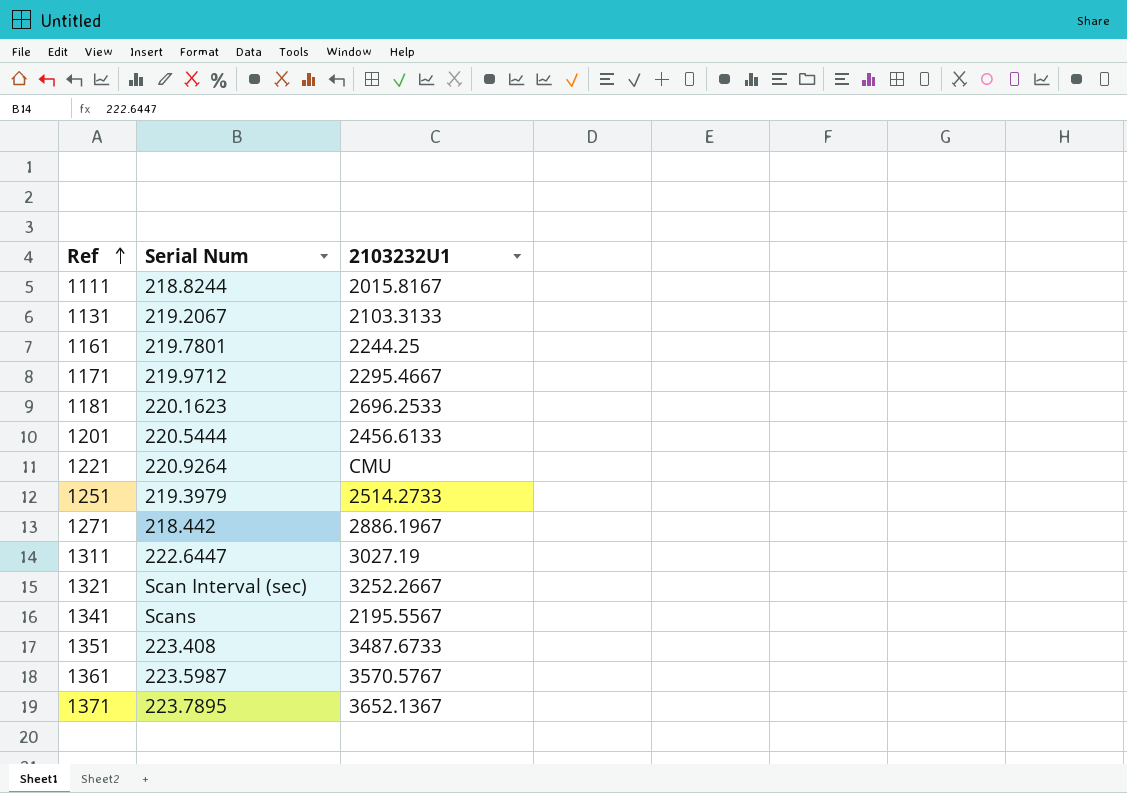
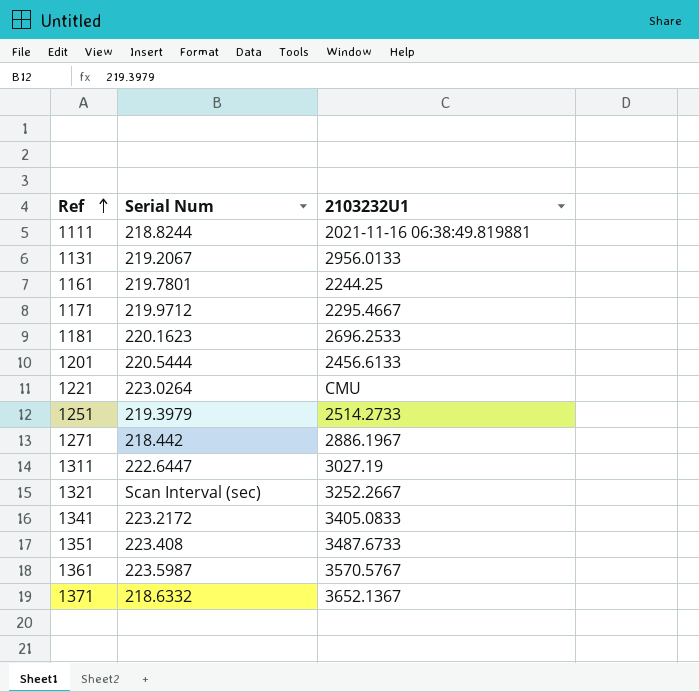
1111 | 2103232U1: 2015.8167 -> 2021-11-16 06:38:49.819881
1131 | 2103232U1: 2103.3133 -> 2956.0133
1221 | Serial Num: 220.9264 -> 223.0264
1341 | Serial Num: Scans -> 223.2172
1341 | 2103232U1: 2195.5567 -> 3405.0833
1371 | Serial Num: 223.7895 -> 218.6332

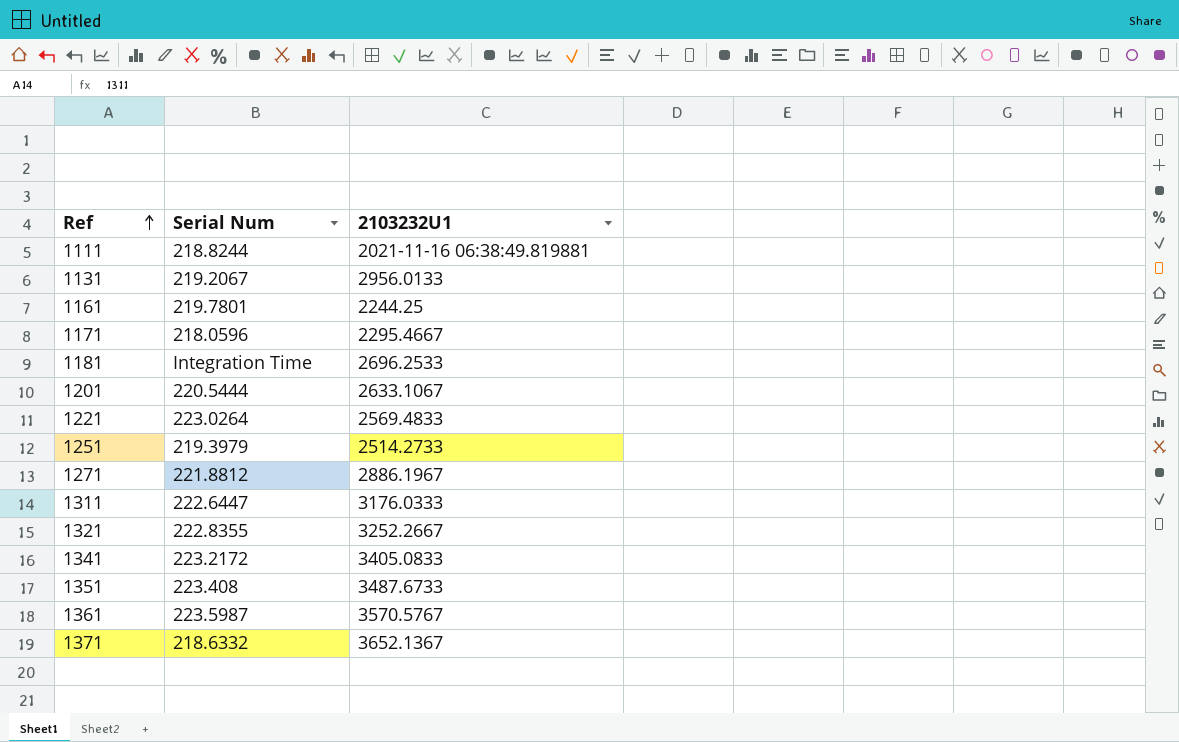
1171 | Serial Num: 219.9712 -> 218.0596
1181 | Serial Num: 220.1623 -> Integration Time
1201 | 2103232U1: 2456.6133 -> 2633.1067
1221 | 2103232U1: CMU -> 2569.4833
1271 | Serial Num: 218.442 -> 221.8812
1311 | 2103232U1: 3027.19 -> 3176.0333
1321 | Serial Num: Scan Interval (sec) -> 222.8355

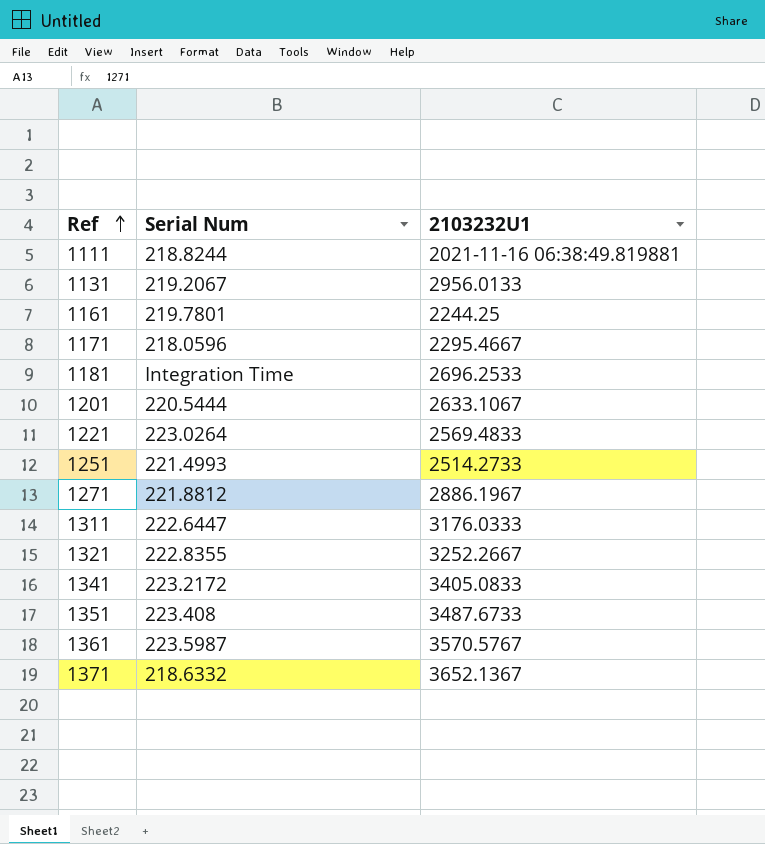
1251 | Serial Num: 219.3979 -> 221.4993

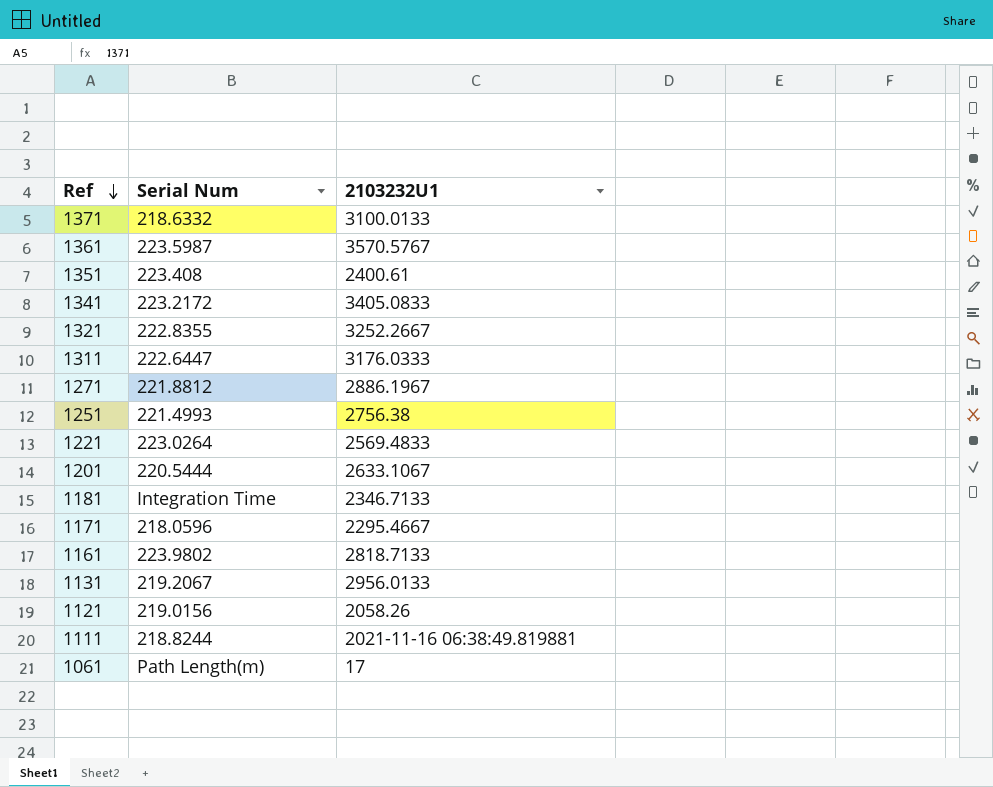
row order: Ref ascending -> Ref descending
1371 | 2103232U1: 3652.1367 -> 3100.0133
1351 | 2103232U1: 3487.6733 -> 2400.61
1251 | 2103232U1: 2514.2733 -> 2756.38
1181 | 2103232U1: 2696.2533 -> 2346.7133
1161 | Serial Num: 219.7801 -> 223.9802
1161 | 2103232U1: 2244.25 -> 2818.7133
row 1121: none -> 219.0156 | 2058.26
row 1061: none -> Path Length(m) | 17

